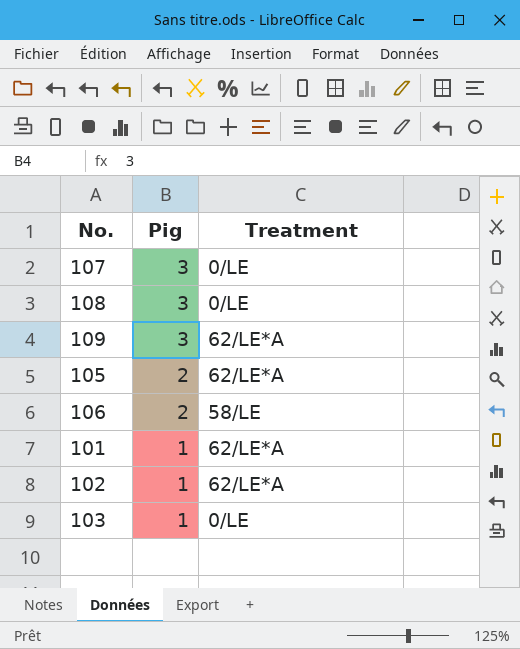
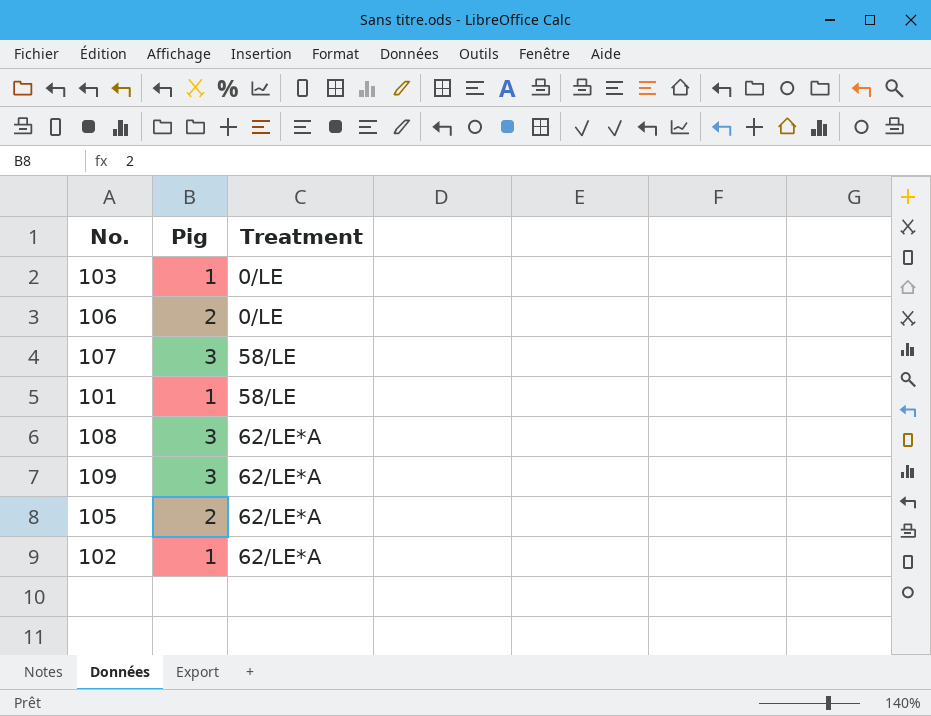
row order: Pig descending -> Treatment ascending
106 | Treatment: 58/LE -> 0/LE
107 | Treatment: 0/LE -> 58/LE
101 | Treatment: 62/LE*A -> 58/LE
108 | Treatment: 0/LE -> 62/LE*A

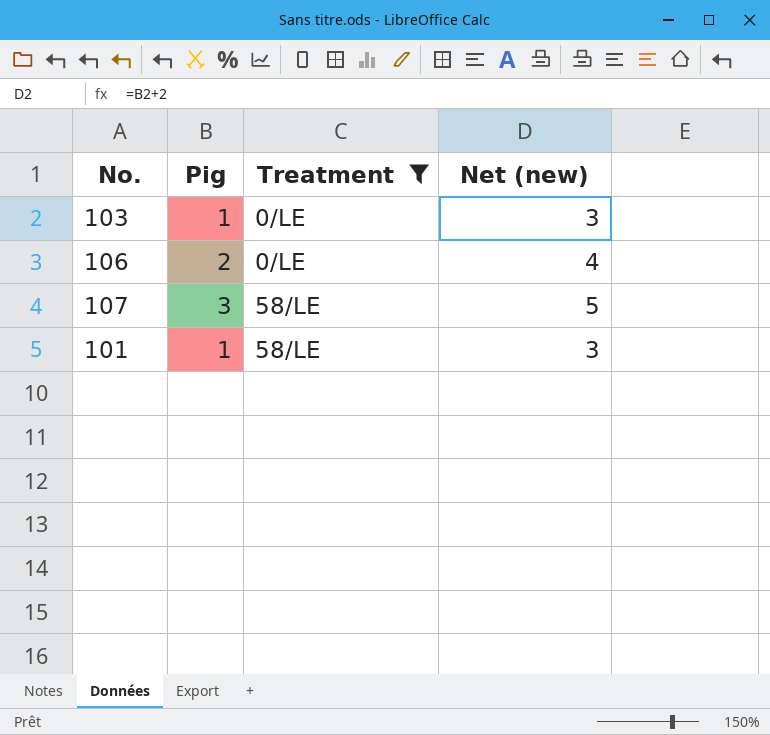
filter: none -> Treatment != 62/LE*A
column Net (new) | formula: none -> [Pig] + 2

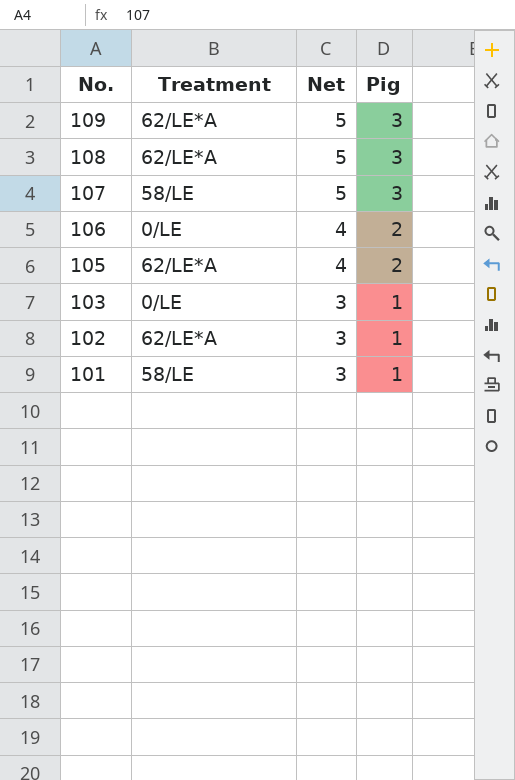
filter: Treatment != 62/LE*A -> none
row order: Treatment ascending -> No. descending
column name: Net (new) -> Net
column Pig | position: 2 -> 4

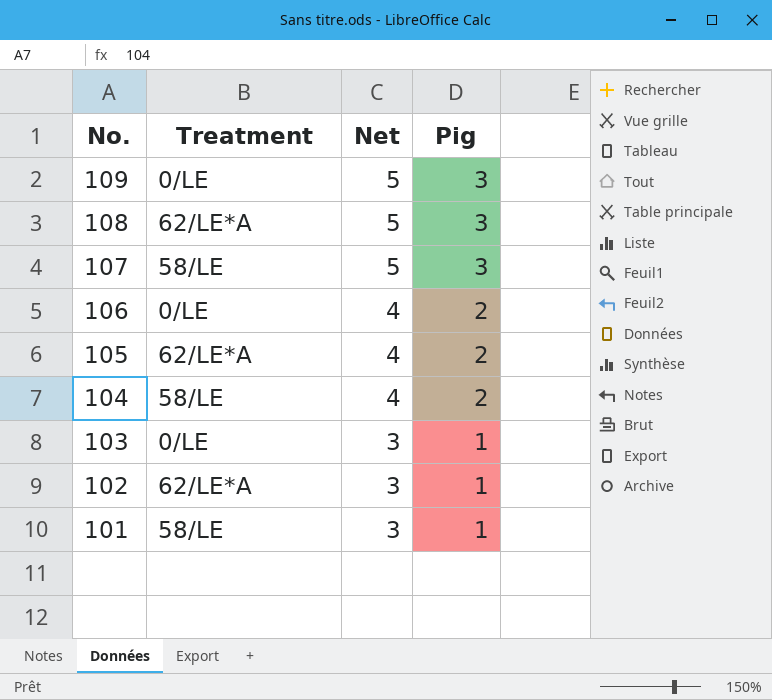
109 | Treatment: 62/LE*A -> 0/LE
row 104: none -> 58/LE | 4 | 2

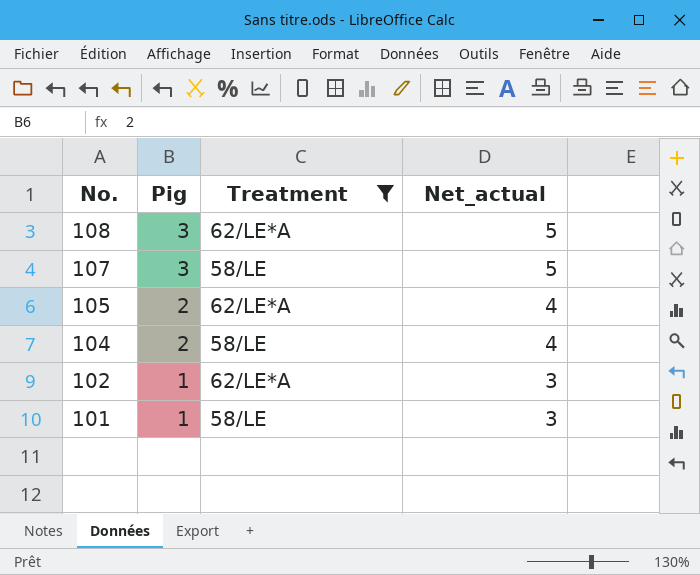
filter: none -> Treatment != 0/LE
column Pig | position: 4 -> 2
column name: Net -> Net_actual

